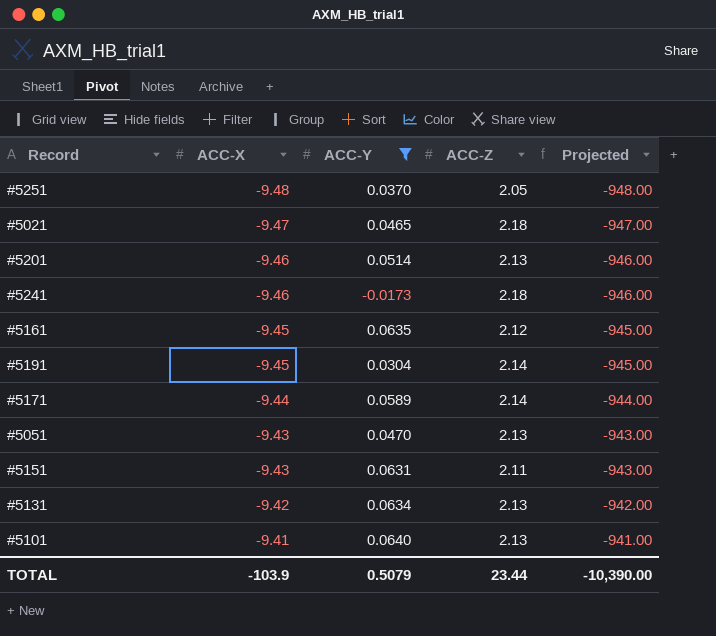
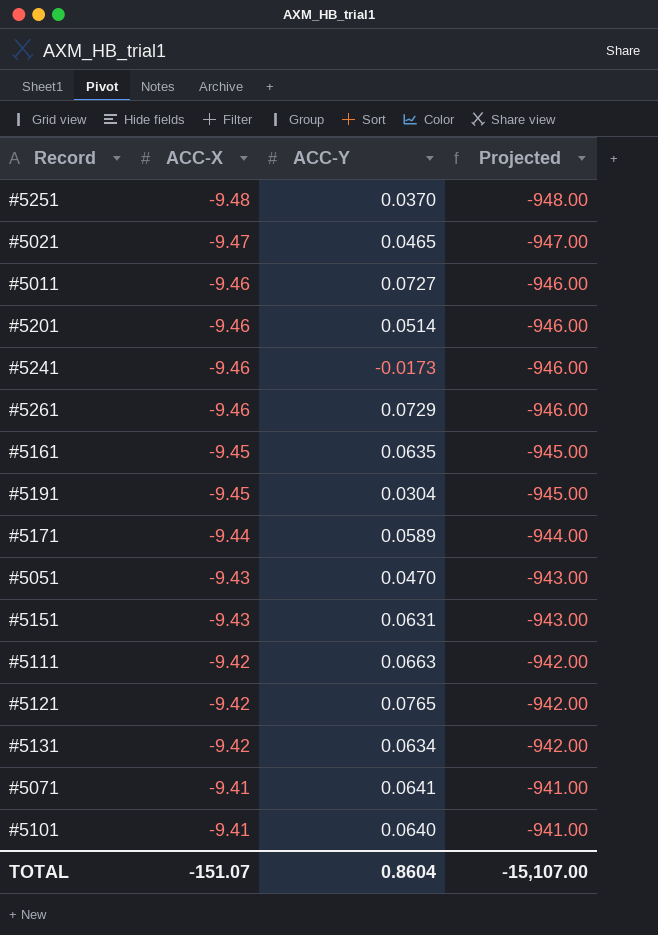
filter: ACC-Y <= 0.0640 -> none
column ACC-Z | position: 4 -> none
TOTAL | ACC-X: -103.9 -> -151.07
TOTAL | ACC-Y: 0.5079 -> 0.8604
TOTAL | Projected: -10,390.00 -> -15,107.00

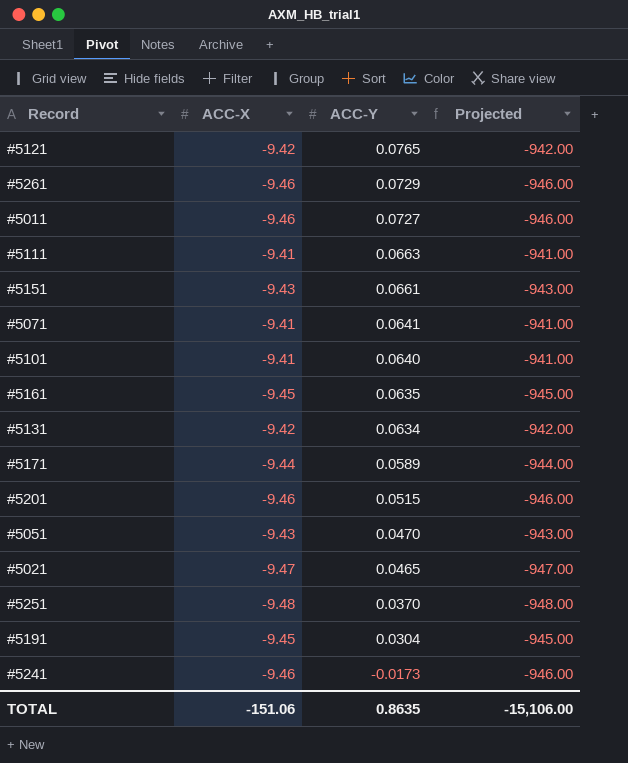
row order: ACC-X ascending -> ACC-Y descending
#5111 | ACC-X: -9.42 -> -9.41
#5111 | Projected: -942.00 -> -941.00
#5151 | ACC-Y: 0.0631 -> 0.0661
#5201 | ACC-Y: 0.0514 -> 0.0515
TOTAL | ACC-X: -151.07 -> -151.06
TOTAL | ACC-Y: 0.8604 -> 0.8635
TOTAL | Projected: -15,107.00 -> -15,106.00

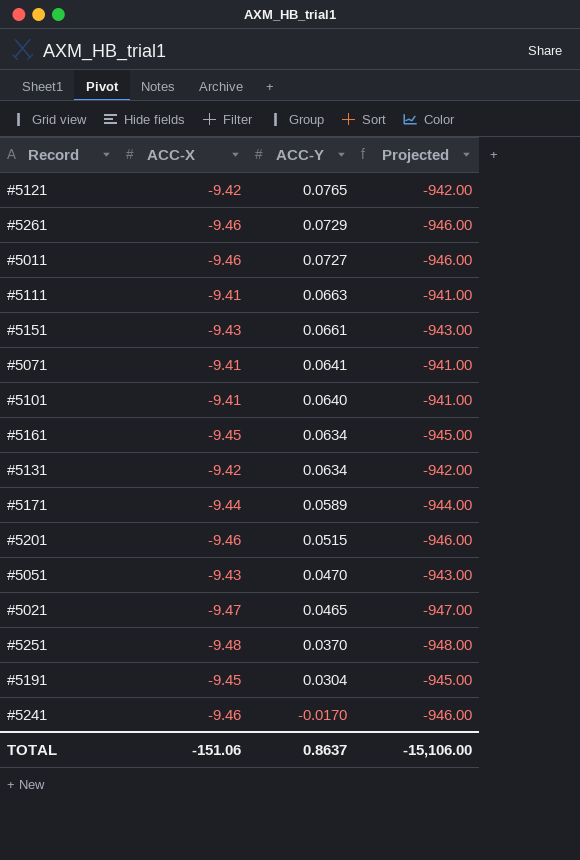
#5161 | ACC-Y: 0.0635 -> 0.0634
#5241 | ACC-Y: -0.0173 -> -0.0170
TOTAL | ACC-Y: 0.8635 -> 0.8637

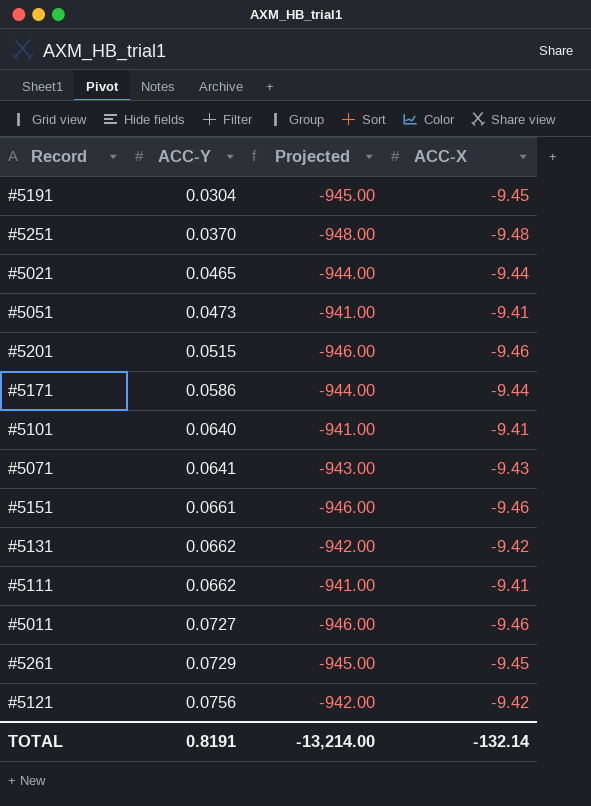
row order: ACC-Y descending -> ACC-Y ascending
column ACC-X | position: 2 -> 4
row #5161: -9.45 | 0.0634 | -945.00 -> none
row #5241: -9.46 | -0.0170 | -946.00 -> none
#5021 | Projected: -947.00 -> -944.00
#5021 | ACC-X: -9.47 -> -9.44
#5051 | ACC-Y: 0.0470 -> 0.0473
#5051 | Projected: -943.00 -> -941.00
#5051 | ACC-X: -9.43 -> -9.41
#5171 | ACC-Y: 0.0589 -> 0.0586
#5071 | Projected: -941.00 -> -943.00
#5071 | ACC-X: -9.41 -> -9.43
#5151 | Projected: -943.00 -> -946.00
#5151 | ACC-X: -9.43 -> -9.46
#5131 | ACC-Y: 0.0634 -> 0.0662
#5111 | ACC-Y: 0.0663 -> 0.0662
#5261 | Projected: -946.00 -> -945.00
#5261 | ACC-X: -9.46 -> -9.45
#5121 | ACC-Y: 0.0765 -> 0.0756
TOTAL | ACC-Y: 0.8637 -> 0.8191
TOTAL | Projected: -15,106.00 -> -13,214.00
TOTAL | ACC-X: -151.06 -> -132.14

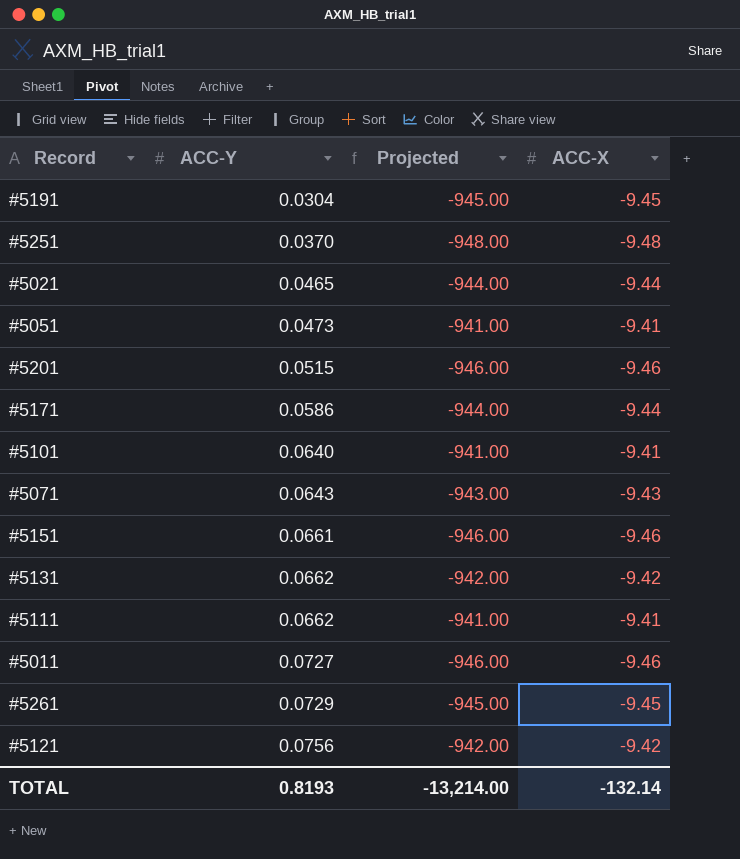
#5071 | ACC-Y: 0.0641 -> 0.0643
TOTAL | ACC-Y: 0.8191 -> 0.8193

